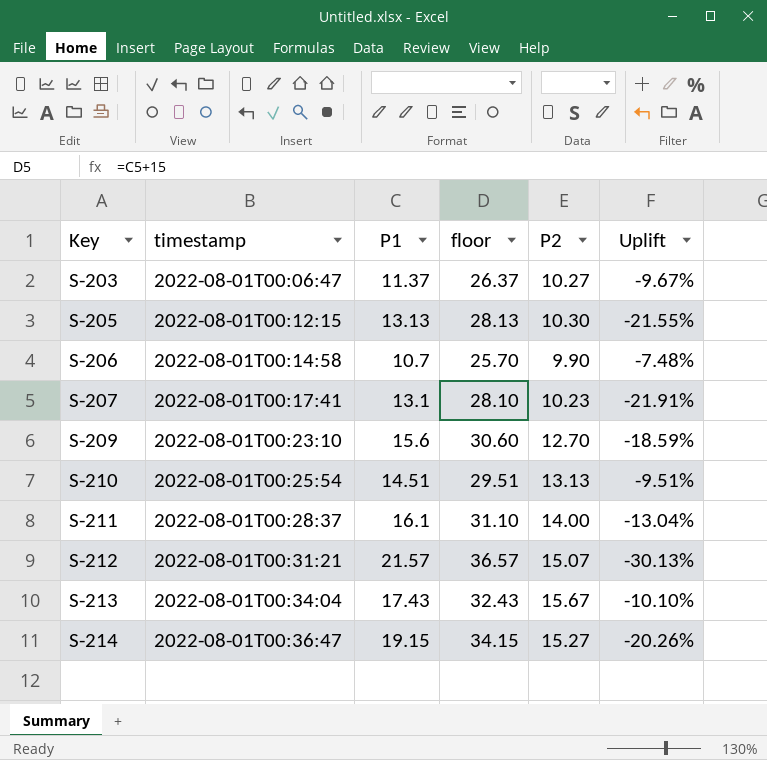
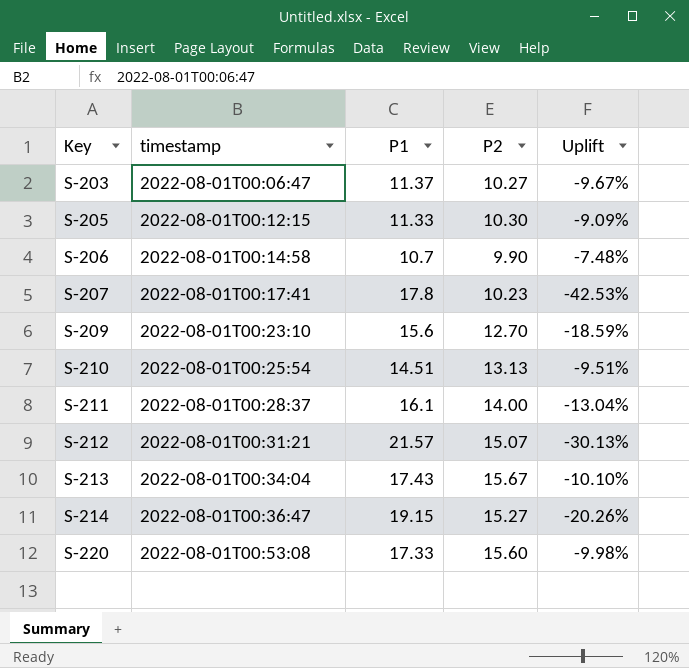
column floor | formula: [P1] + 15 -> none
S-205 | P1: 13.13 -> 11.33
S-205 | Uplift: -21.55% -> -9.09%
S-207 | P1: 13.1 -> 17.8
S-207 | Uplift: -21.91% -> -42.53%
row S-220: none -> 2022-08-01T00:53:08 | 17.33 | 15.60 | -9.98%

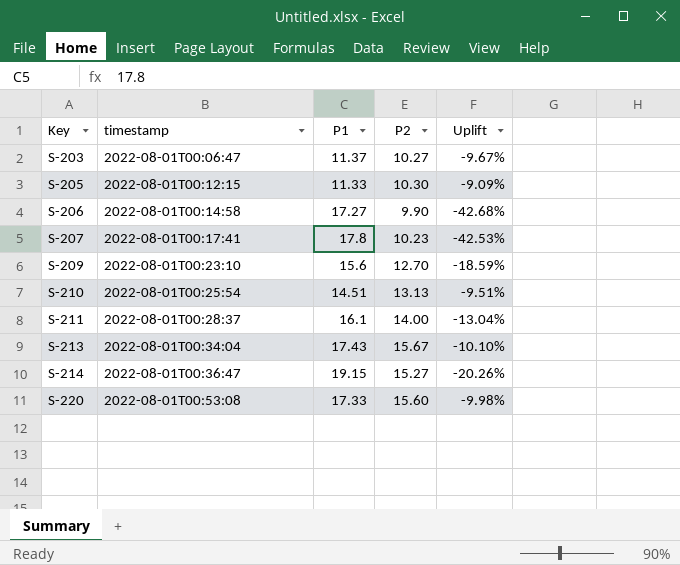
row S-212: 2022-08-01T00:31:21 | 21.57 | 15.07 | -30.13% -> none
S-206 | P1: 10.7 -> 17.27
S-206 | Uplift: -7.48% -> -42.68%

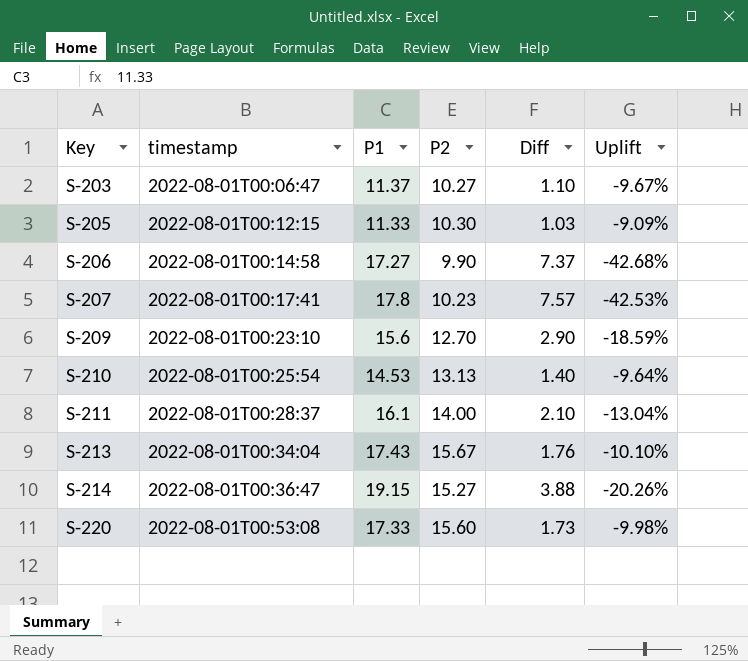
column Diff | formula: none -> [P1] - [P2]
S-210 | P1: 14.51 -> 14.53
S-210 | Uplift: -9.51% -> -9.64%

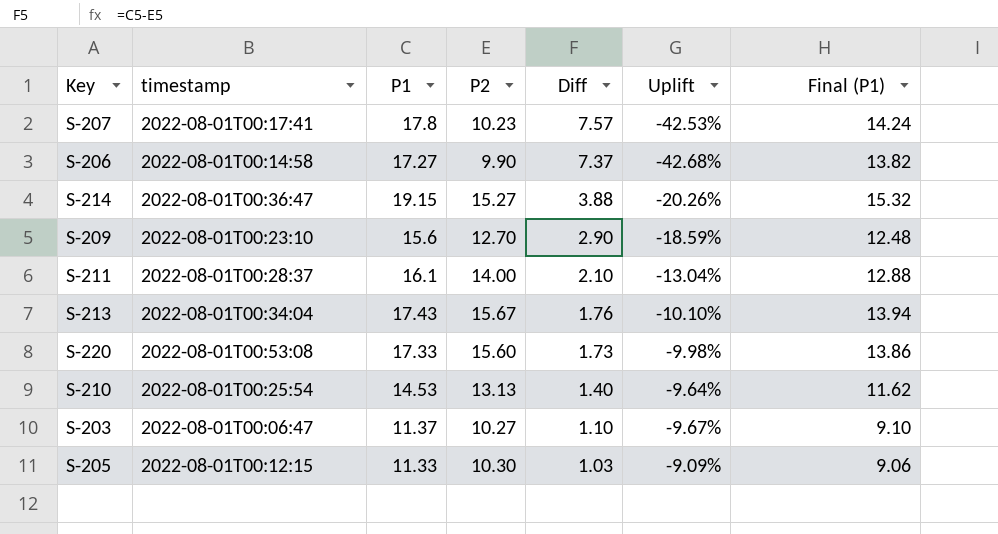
row order: Key ascending -> Diff descending
column Final (P1) | formula: none -> [P1] * 0.8

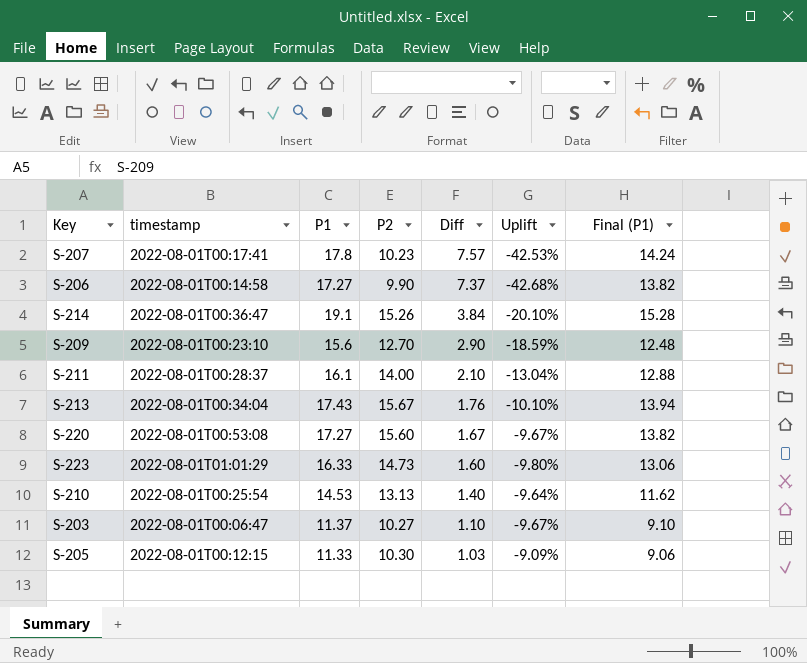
S-214 | P1: 19.15 -> 19.1
S-214 | P2: 15.27 -> 15.26
S-214 | Diff: 3.88 -> 3.84
S-214 | Uplift: -20.26% -> -20.10%
S-214 | Final (P1): 15.32 -> 15.28
S-220 | P1: 17.33 -> 17.27
S-220 | Diff: 1.73 -> 1.67
S-220 | Uplift: -9.98% -> -9.67%
S-220 | Final (P1): 13.86 -> 13.82
row S-223: none -> 2022-08-01T01:01:29 | 16.33 | 14.73 | 1.60 | -9.80% | 13.06

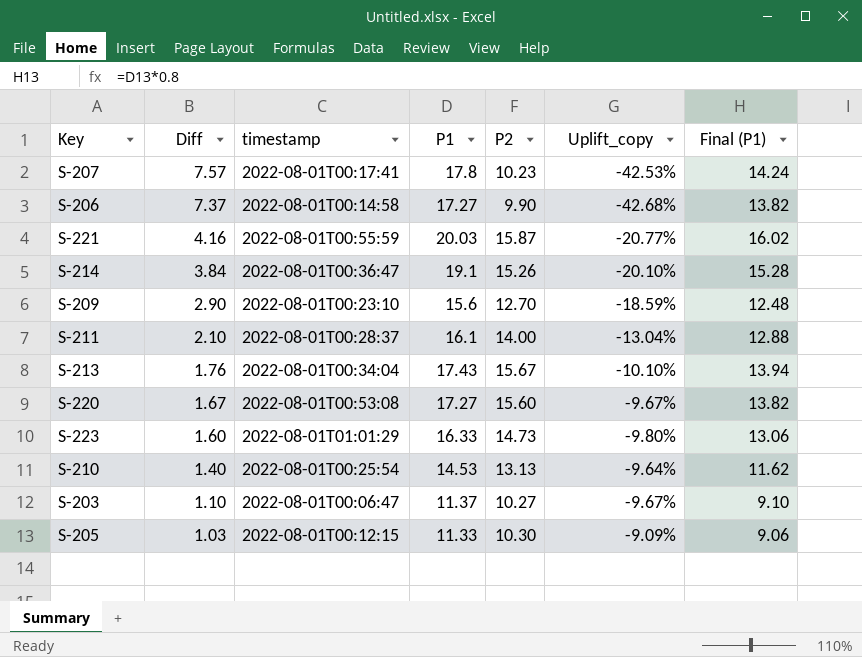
column Diff | position: 5 -> 2
column name: Uplift -> Uplift_copy
row S-221: none -> 4.16 | 2022-08-01T00:55:59 | 20.03 | 15.87 | -20.77% | 16.02

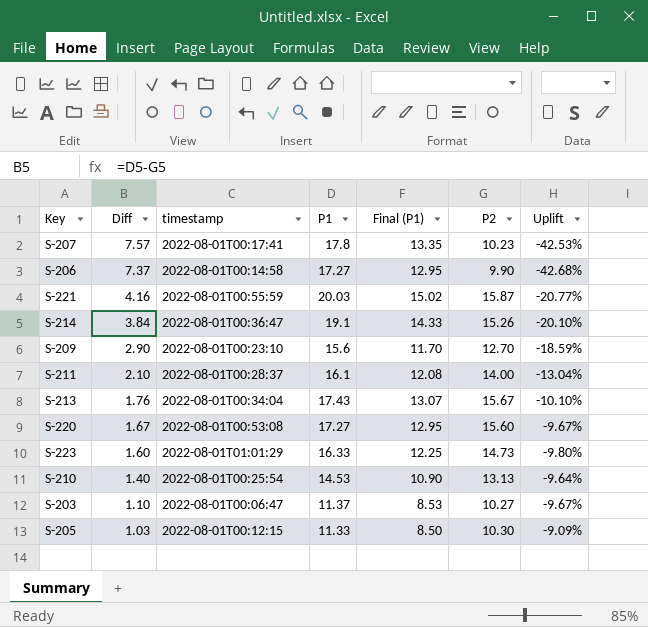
column Final (P1) | formula: [P1] * 0.8 -> [P1] * 0.75
column Final (P1) | position: 7 -> 5
column name: Uplift_copy -> Uplift

